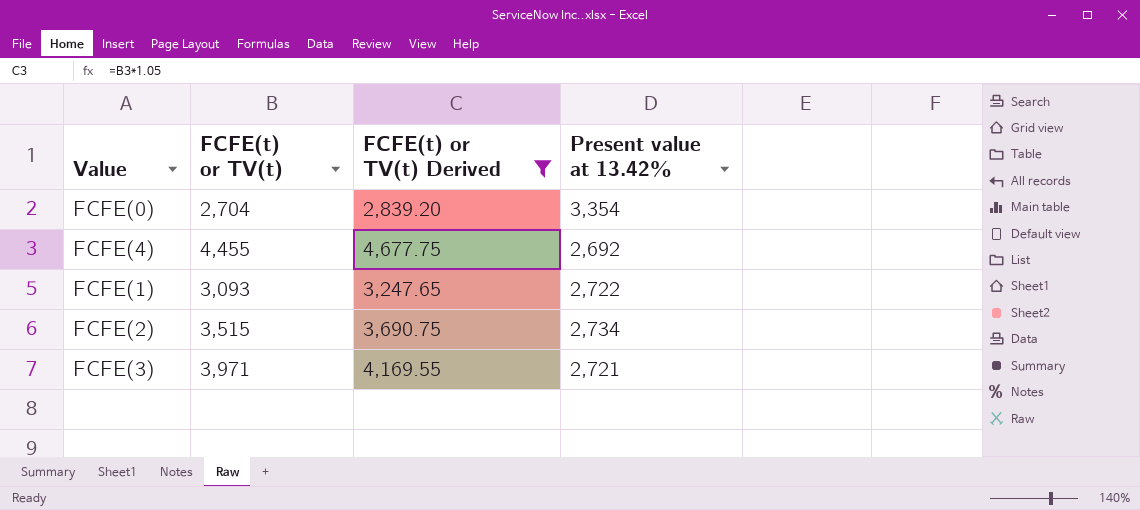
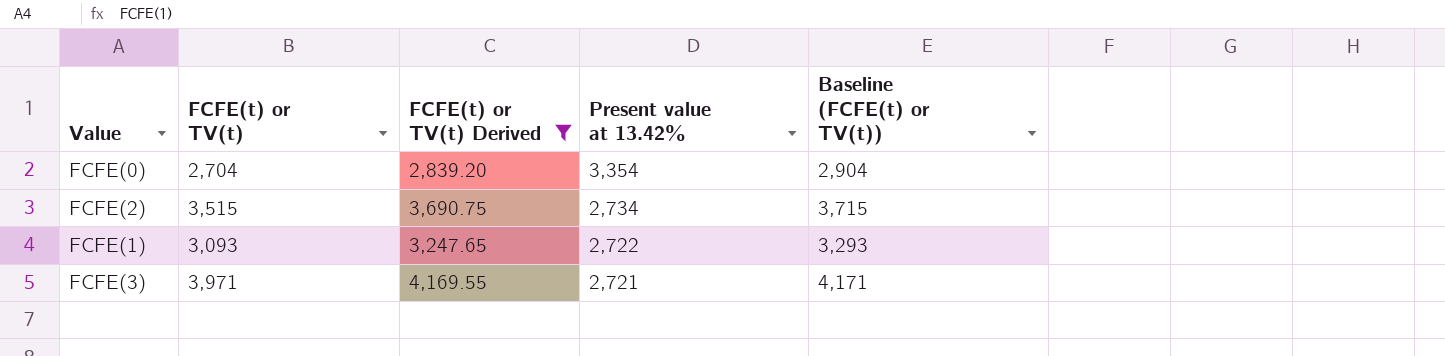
row order: none -> Present value at 13.42% descending
column Baseline (FCFE(t) or TV(t)) | formula: none -> [FCFE(t) or TV(t)] + 200
row FCFE(4): 4,455 | 4,677.75 | 2,692 -> none

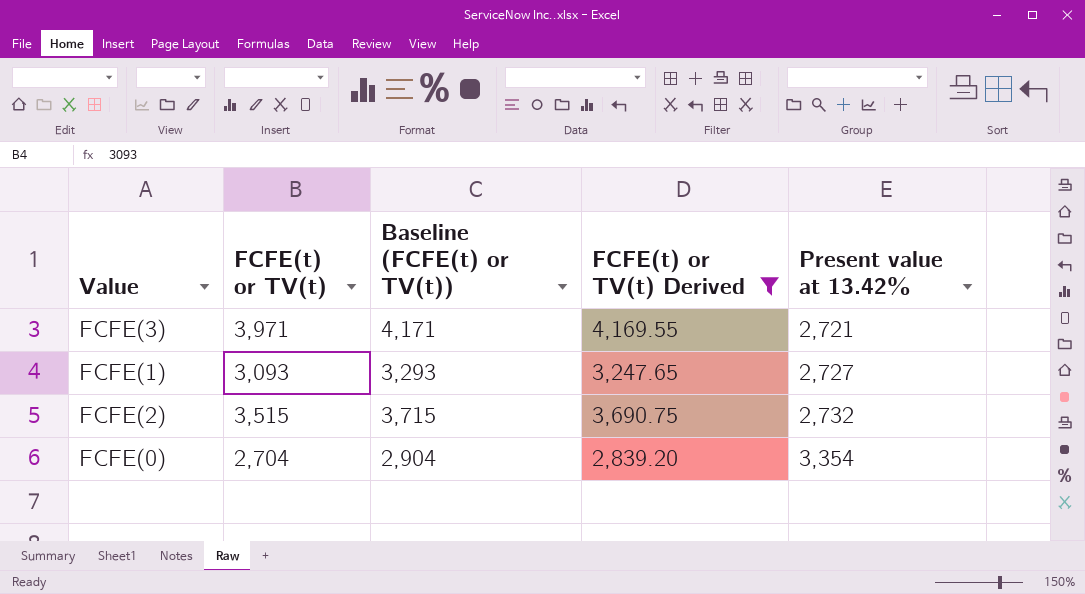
row order: Present value at 13.42% descending -> Present value at 13.42% ascending
column Baseline (FCFE(t) or TV(t)) | position: 5 -> 3
FCFE(1) | Present value at 13.42%: 2,722 -> 2,727
FCFE(2) | Present value at 13.42%: 2,734 -> 2,732

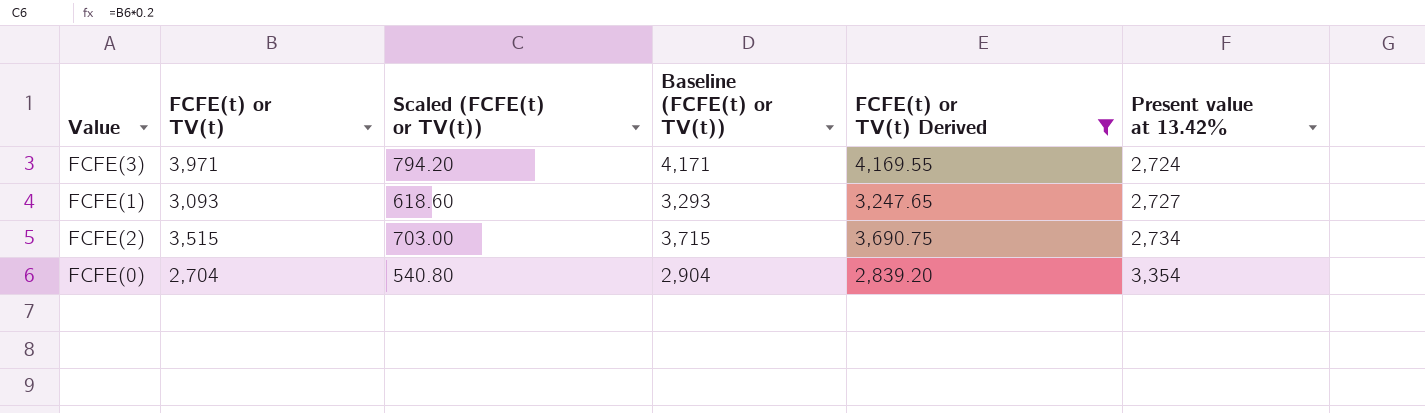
column Scaled (FCFE(t) or TV(t)) | formula: none -> [FCFE(t) or TV(t)] * 0.2
FCFE(3) | Present value at 13.42%: 2,721 -> 2,724
FCFE(2) | Present value at 13.42%: 2,732 -> 2,734

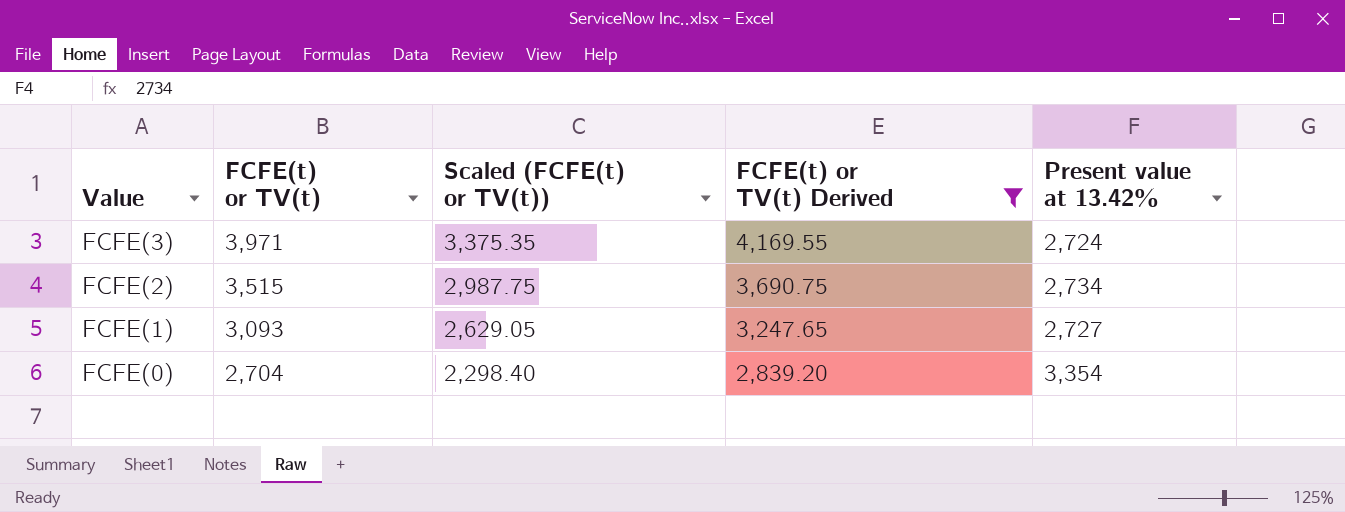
row order: Present value at 13.42% ascending -> Value descending
column Baseline (FCFE(t) or TV(t)) | formula: [FCFE(t) or TV(t)] + 200 -> none
column Scaled (FCFE(t) or TV(t)) | formula: [FCFE(t) or TV(t)] * 0.2 -> [FCFE(t) or TV(t)] * 0.85

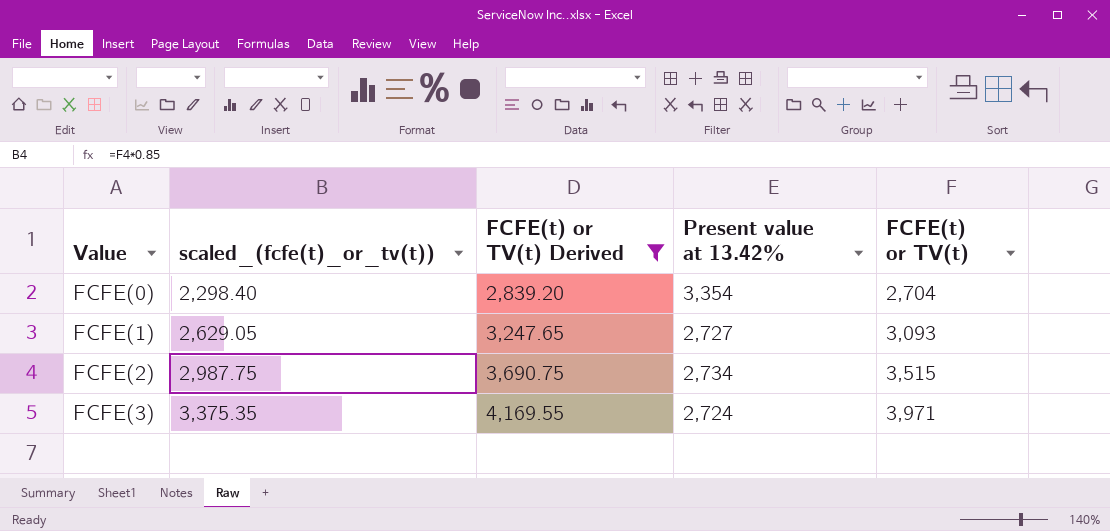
row order: Value descending -> Value ascending
column name: Scaled (FCFE(t) or TV(t)) -> scaled_(fcfe(t)_or_tv(t))
column FCFE(t) or TV(t) | position: 2 -> 5

